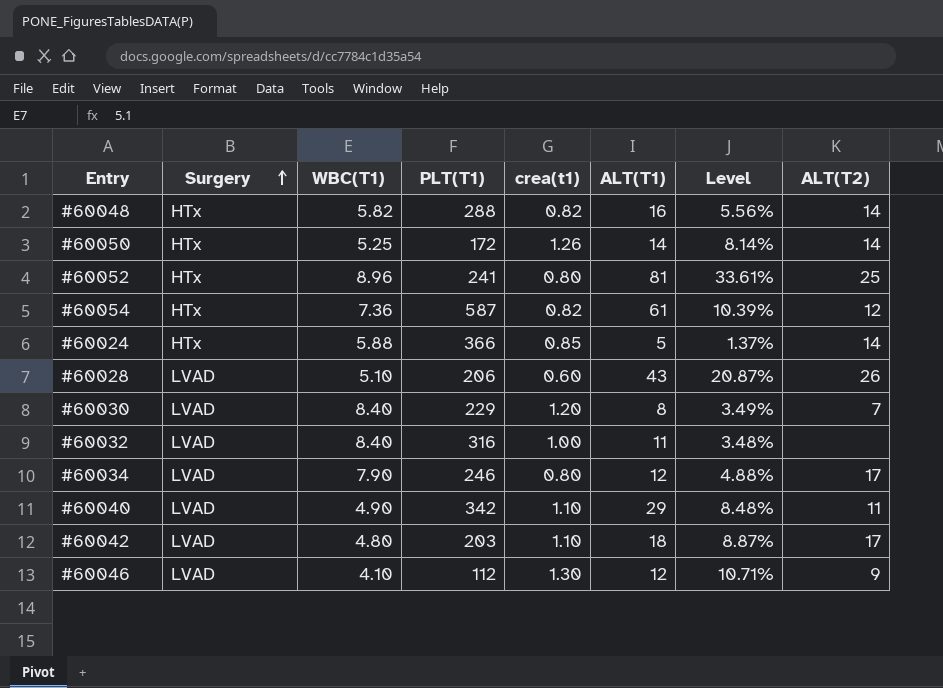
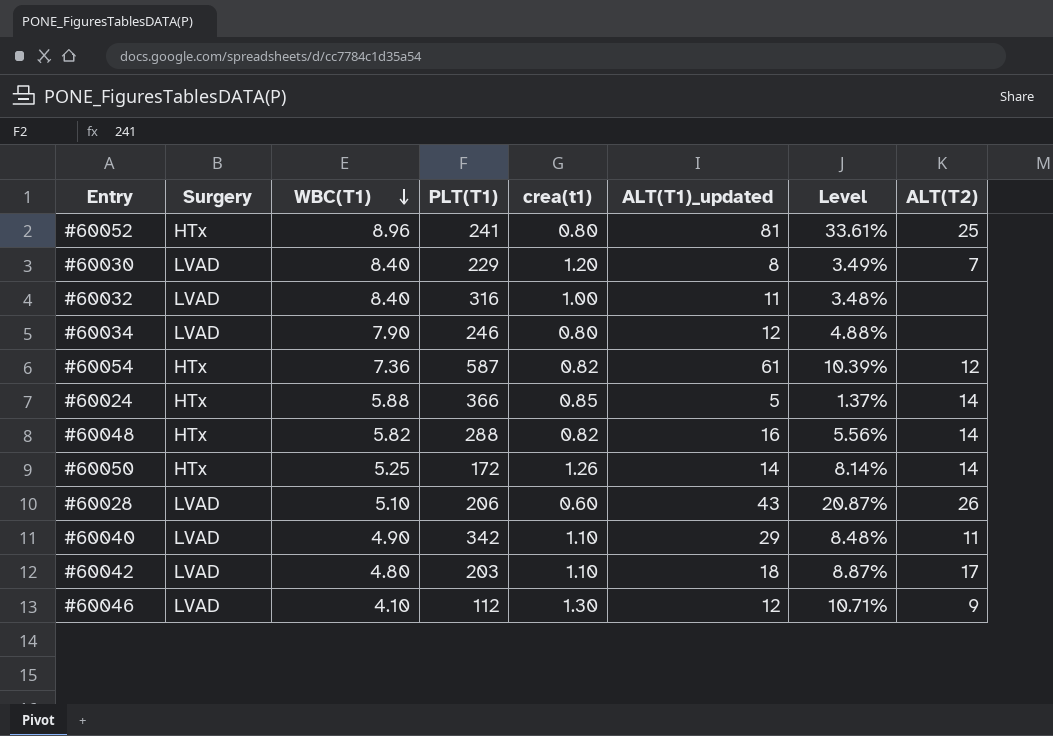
row order: Surgery ascending -> WBC(T1) descending
column name: ALT(T1) -> ALT(T1)_updated
#60034 | ALT(T2): 17 -> none

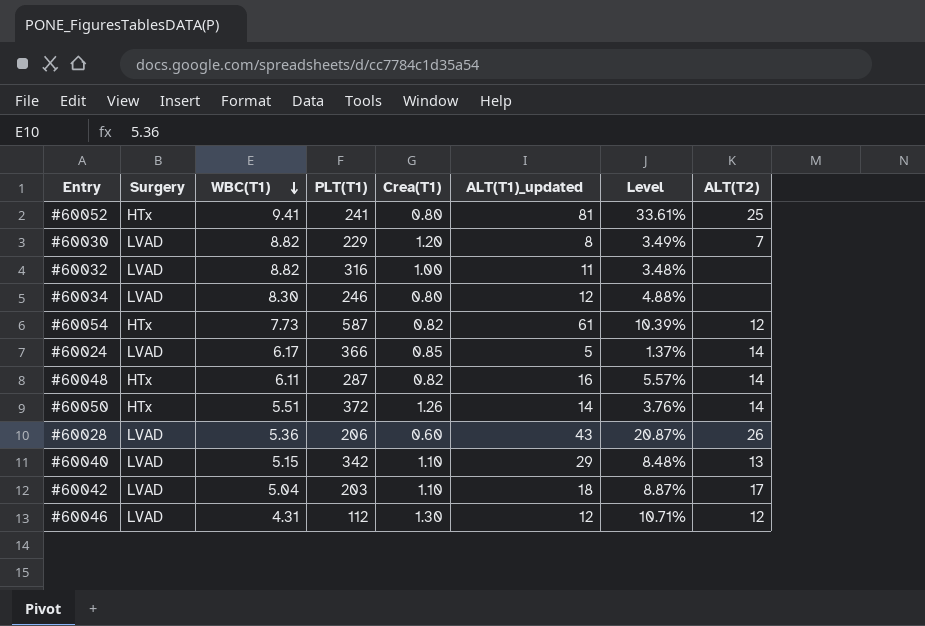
column name: crea(t1) -> Crea(T1)
#60052 | WBC(T1): 8.96 -> 9.41
#60030 | WBC(T1): 8.40 -> 8.82
#60032 | WBC(T1): 8.40 -> 8.82
#60034 | WBC(T1): 7.90 -> 8.30
#60054 | WBC(T1): 7.36 -> 7.73
#60024 | Surgery: HTx -> LVAD
#60024 | WBC(T1): 5.88 -> 6.17
#60048 | WBC(T1): 5.82 -> 6.11
#60048 | PLT(T1): 288 -> 287
#60048 | Level: 5.56% -> 5.57%
#60050 | WBC(T1): 5.25 -> 5.51
#60050 | PLT(T1): 172 -> 372
#60050 | Level: 8.14% -> 3.76%
#60028 | WBC(T1): 5.10 -> 5.36
#60040 | WBC(T1): 4.90 -> 5.15
#60040 | ALT(T2): 11 -> 13
#60042 | WBC(T1): 4.80 -> 5.04
#60046 | WBC(T1): 4.10 -> 4.31
#60046 | ALT(T2): 9 -> 12

